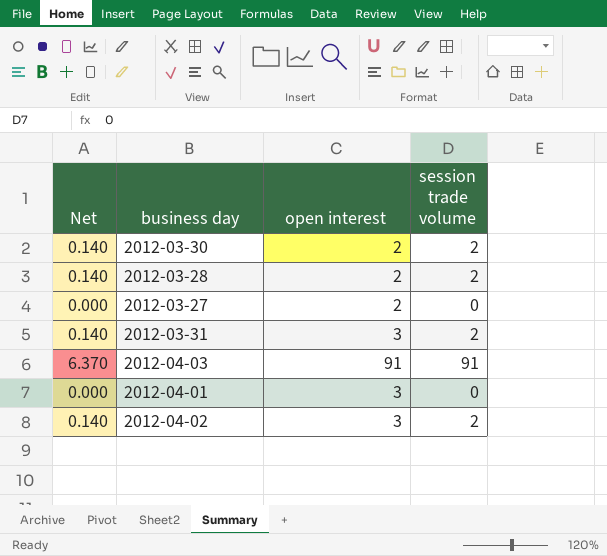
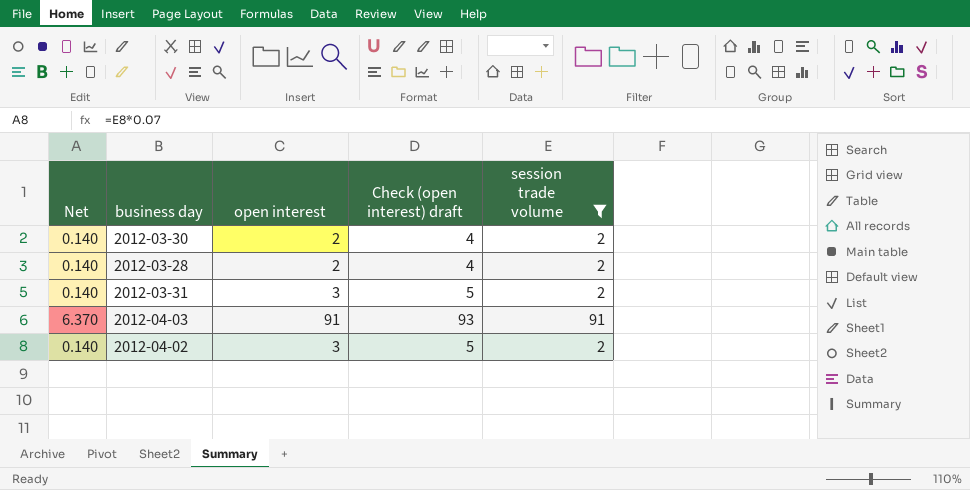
filter: none -> session trade volume != 0
column Check (open interest) draft | formula: none -> [open interest] + 2

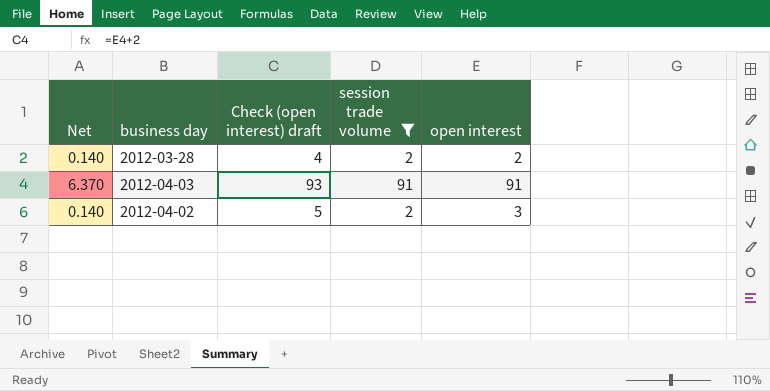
column open interest | position: 3 -> 5
row 2012-03-30: 0.140 | 2 | 4 | 2 -> none
row 2012-03-31: 0.140 | 3 | 5 | 2 -> none

